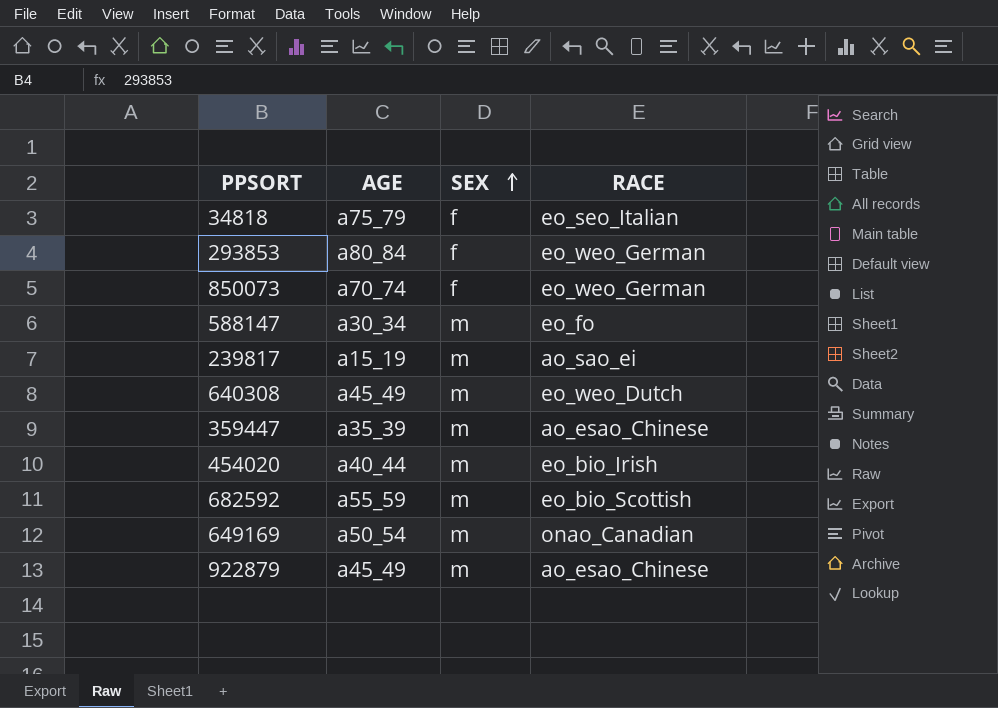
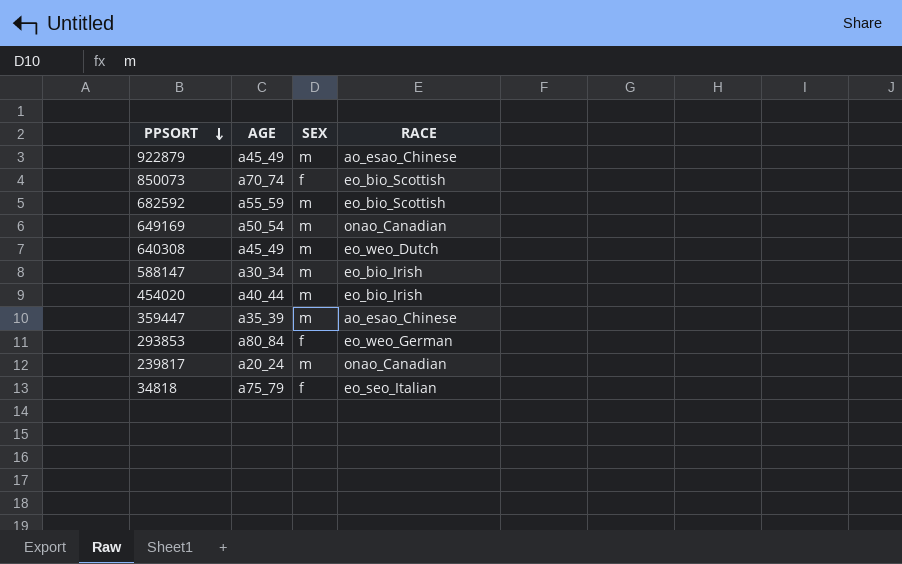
row order: SEX ascending -> PPSORT descending
850073 | RACE: eo_weo_German -> eo_bio_Scottish
588147 | RACE: eo_fo -> eo_bio_Irish
239817 | AGE: a15_19 -> a20_24
239817 | RACE: ao_sao_ei -> onao_Canadian

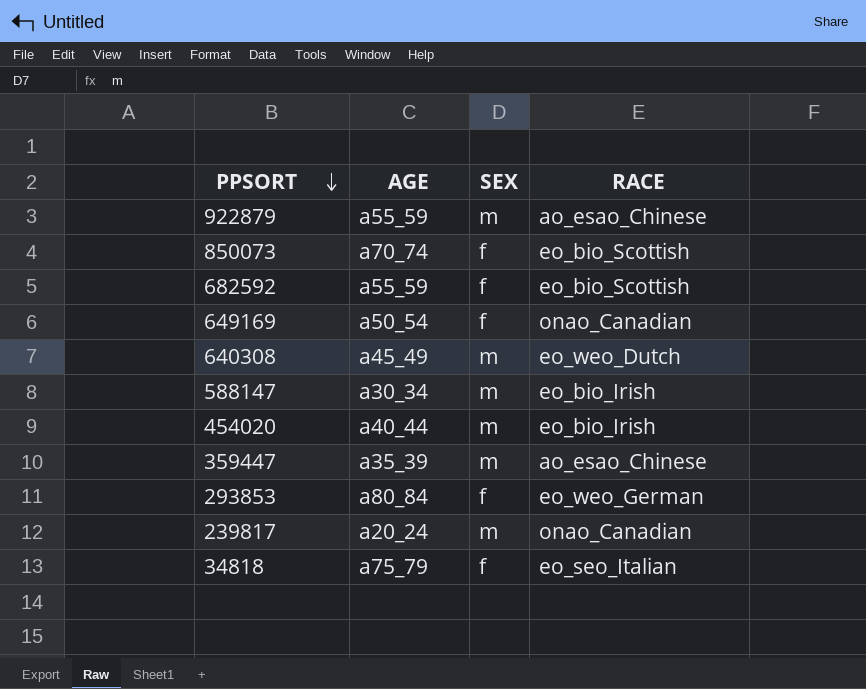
922879 | AGE: a45_49 -> a55_59
682592 | SEX: m -> f
649169 | SEX: m -> f

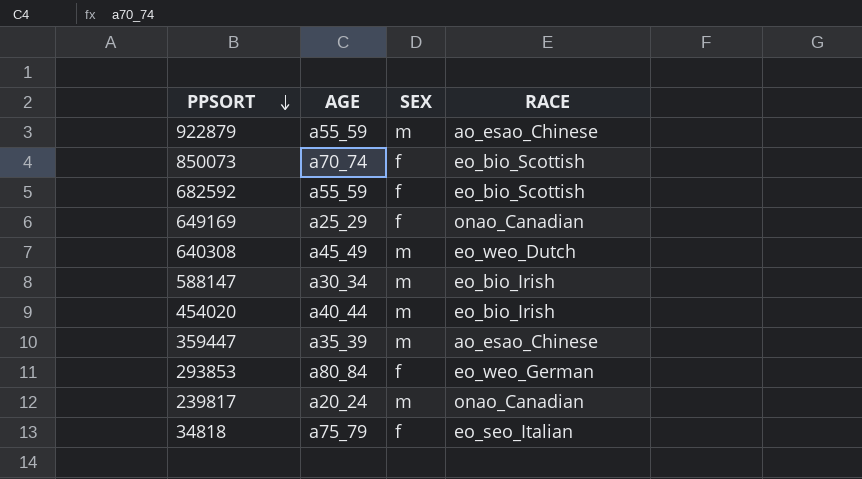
649169 | AGE: a50_54 -> a25_29

